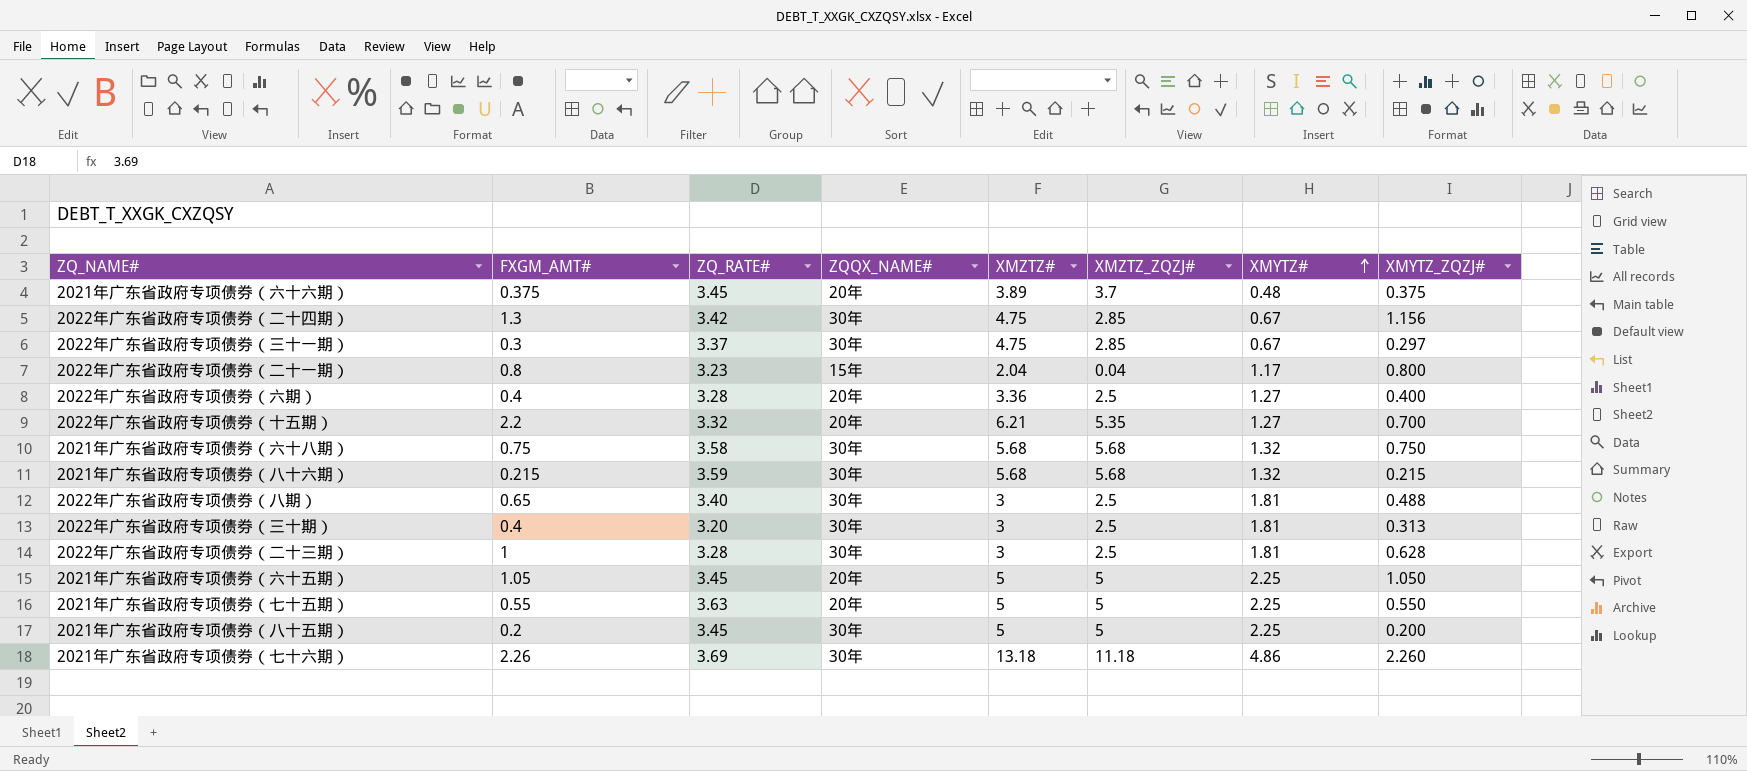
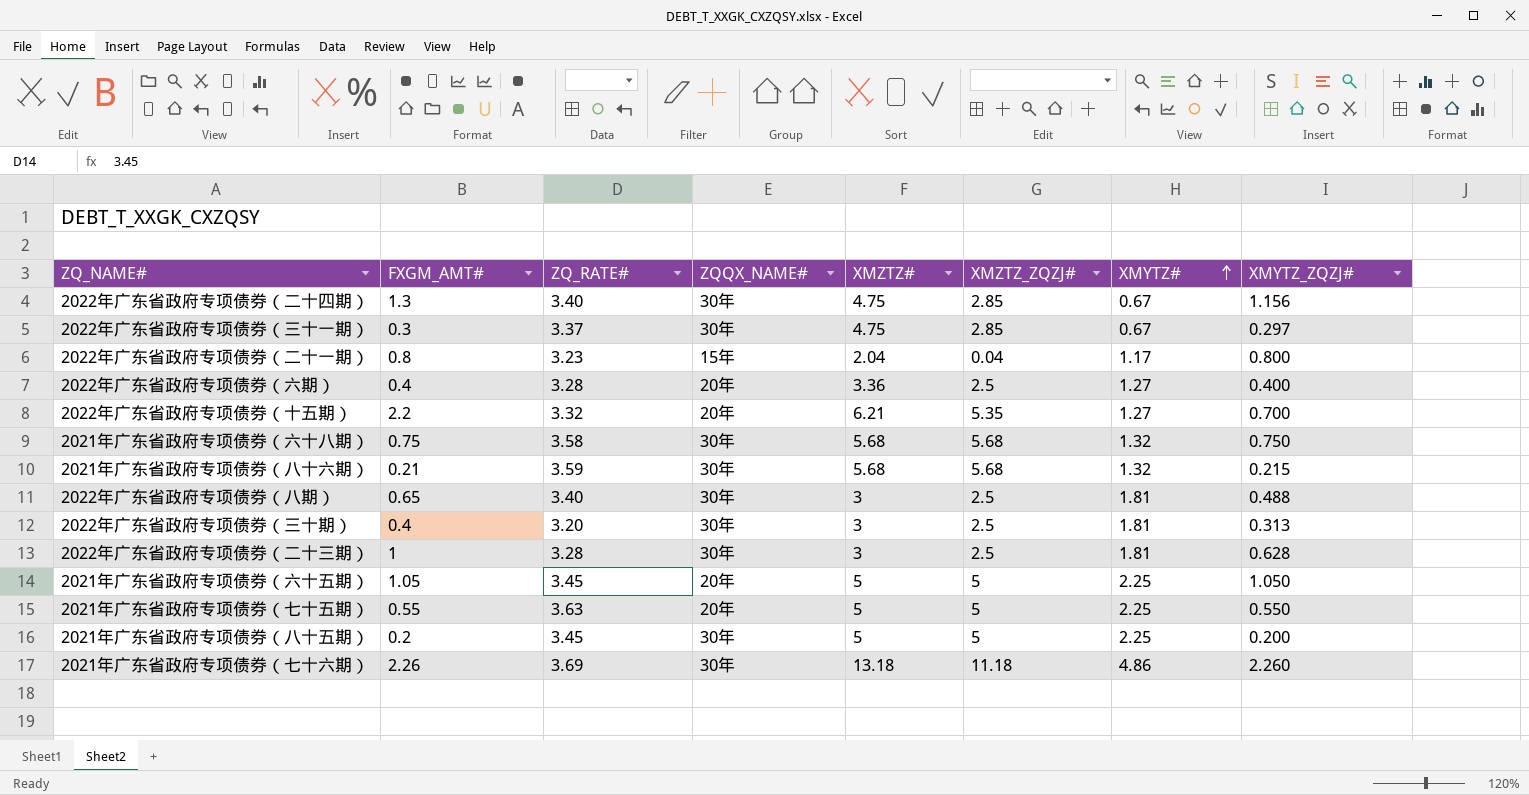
row 2021年广东省政府专项债券（六十六期）: 0.375 | 3.45 | 20年 | 3.89 | 3.7 | 0.48 | 0.375 -> none
2022年广东省政府专项债券（二十四期） | ZQ_RATE#: 3.42 -> 3.40
2021年广东省政府专项债券（八十六期） | FXGM_AMT#: 0.215 -> 0.21

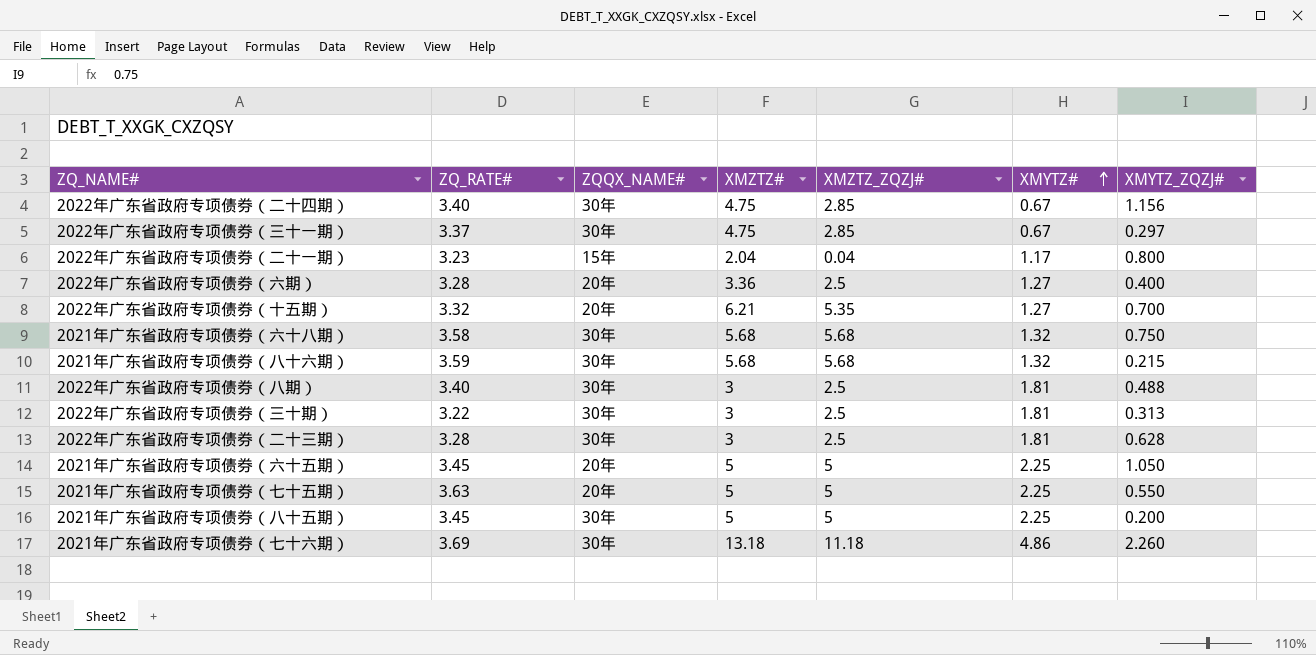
column FXGM_AMT# | position: 2 -> none
2022年广东省政府专项债券（三十期） | ZQ_RATE#: 3.20 -> 3.22

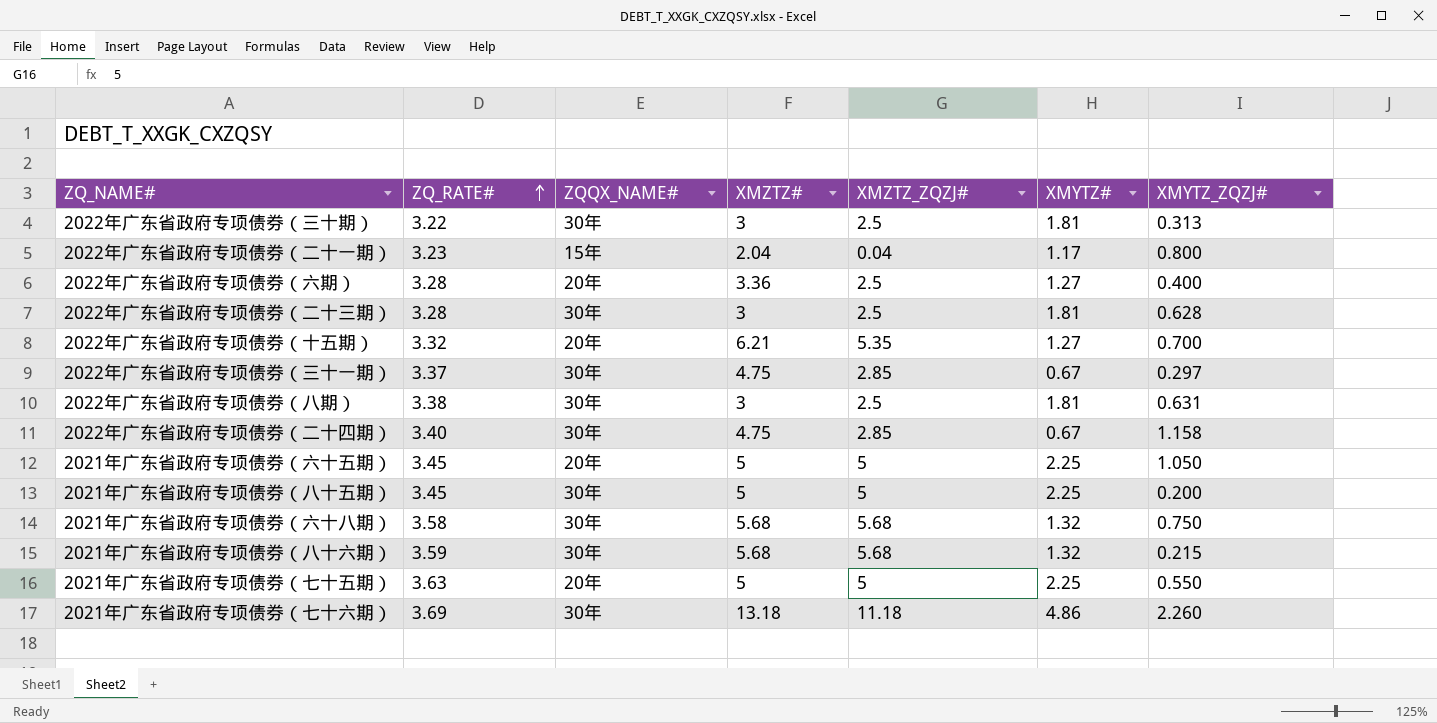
row order: XMYTZ# ascending -> ZQ_RATE# ascending
2022年广东省政府专项债券（八期） | ZQ_RATE#: 3.40 -> 3.38
2022年广东省政府专项债券（八期） | XMYTZ_ZQZJ#: 0.488 -> 0.631
2022年广东省政府专项债券（二十四期） | XMYTZ_ZQZJ#: 1.156 -> 1.158

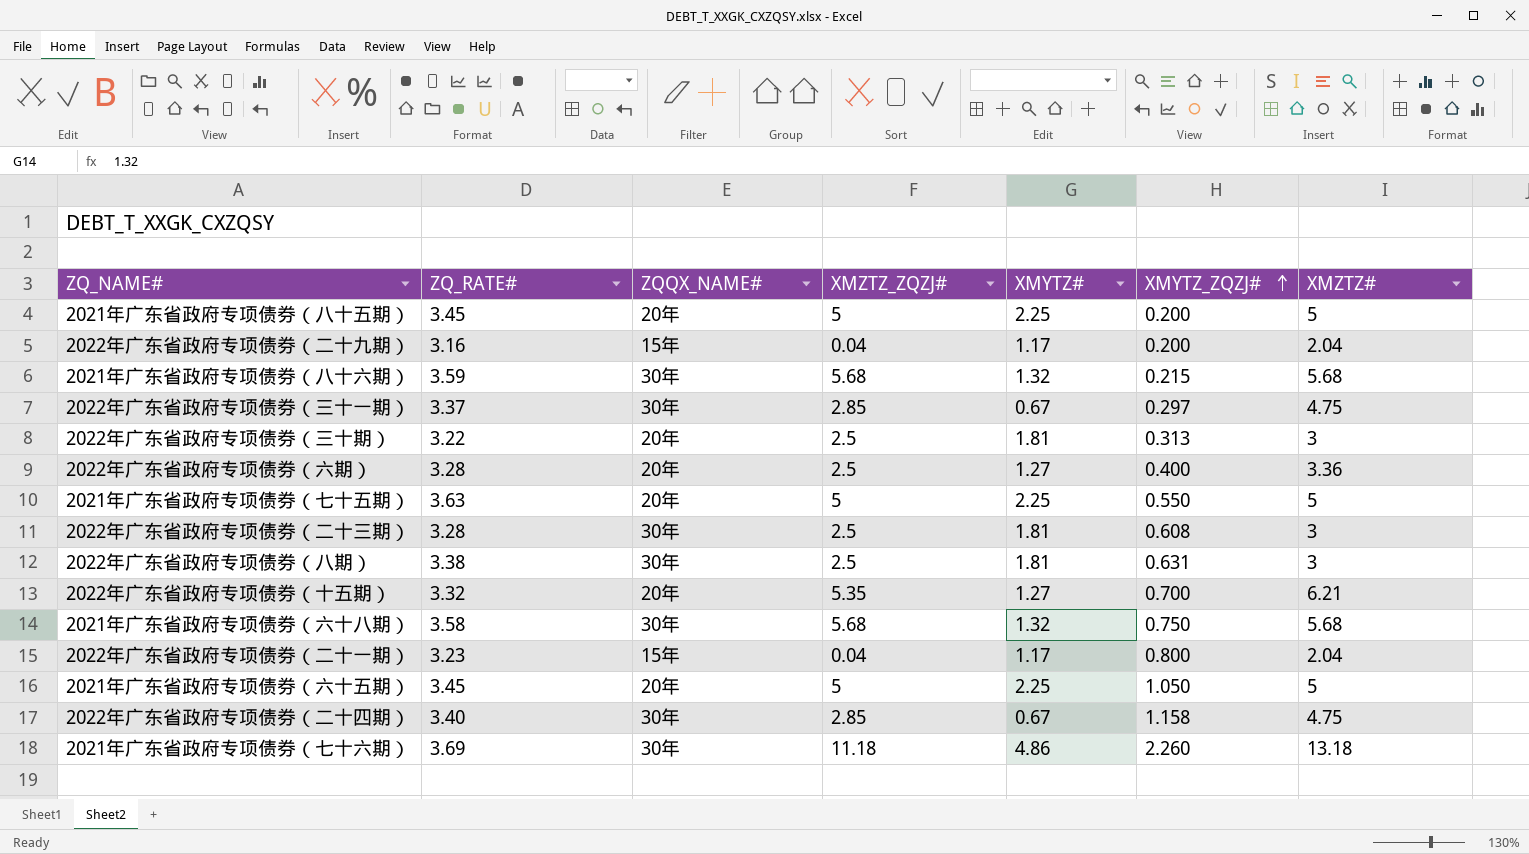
row order: ZQ_RATE# ascending -> XMYTZ_ZQZJ# ascending
column XMZTZ# | position: 4 -> 7
2021年广东省政府专项债券（八十五期） | ZQQX_NAME#: 30年 -> 20年
row 2022年广东省政府专项债券（二十九期）: none -> 3.16 | 15年 | 0.04 | 1.17 | 0.200 | 2.04
2022年广东省政府专项债券（三十期） | ZQQX_NAME#: 30年 -> 20年
2022年广东省政府专项债券（二十三期） | XMYTZ_ZQZJ#: 0.628 -> 0.608

